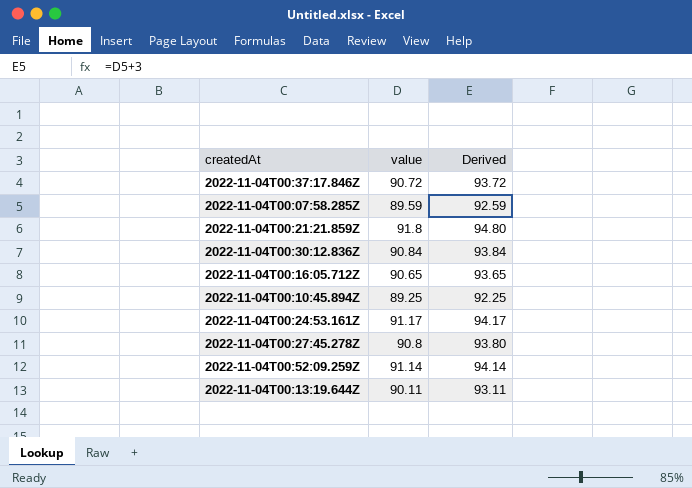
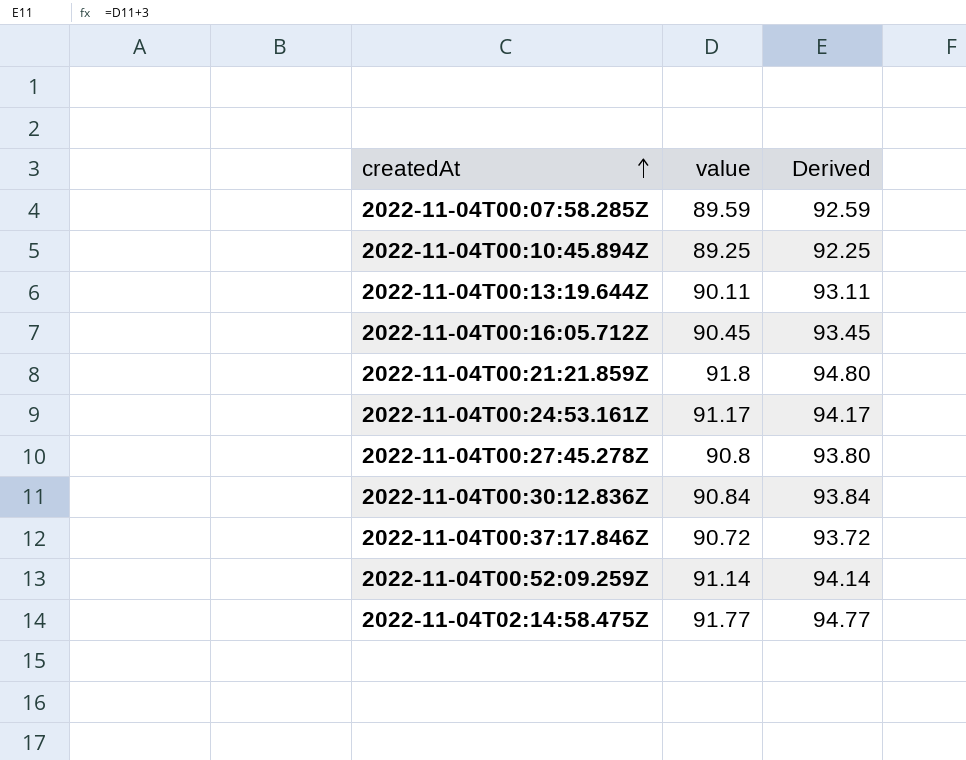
row order: none -> createdAt ascending
2022-11-04T00:16:05.712Z | value: 90.65 -> 90.45
2022-11-04T00:16:05.712Z | Derived: 93.65 -> 93.45
row 2022-11-04T02:14:58.475Z: none -> 91.77 | 94.77

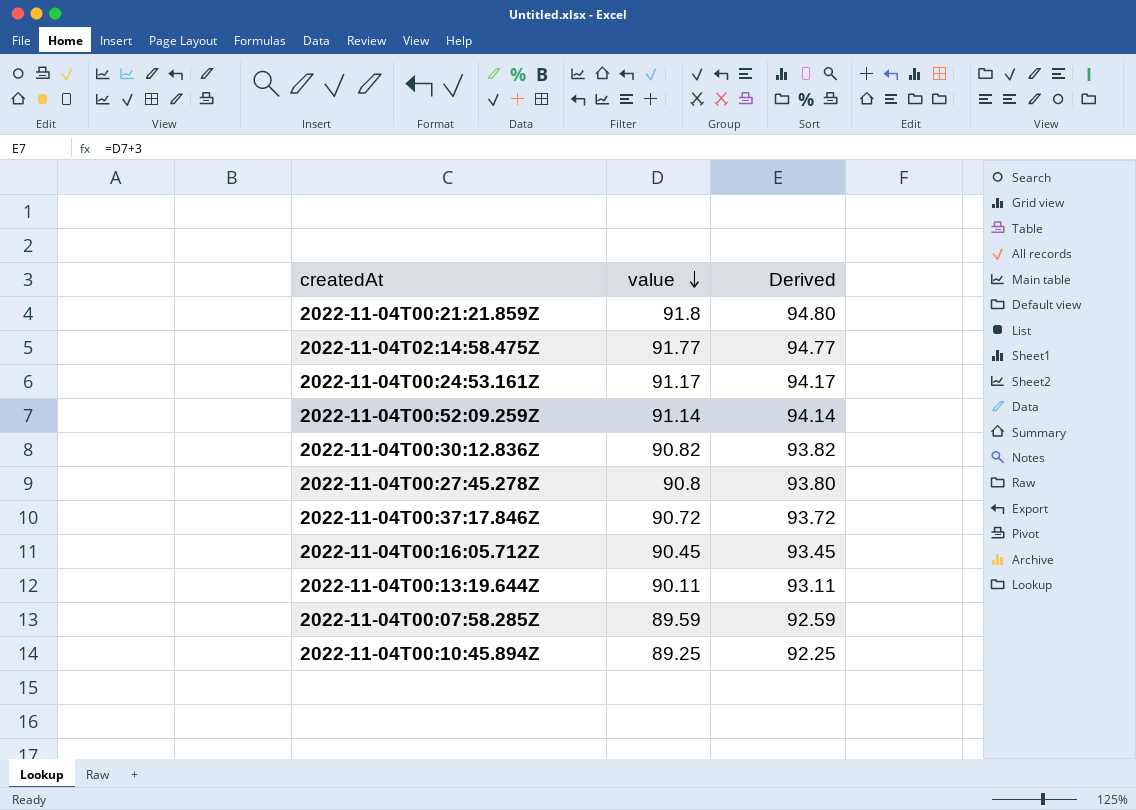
row order: createdAt ascending -> value descending
2022-11-04T00:30:12.836Z | value: 90.84 -> 90.82
2022-11-04T00:30:12.836Z | Derived: 93.84 -> 93.82

